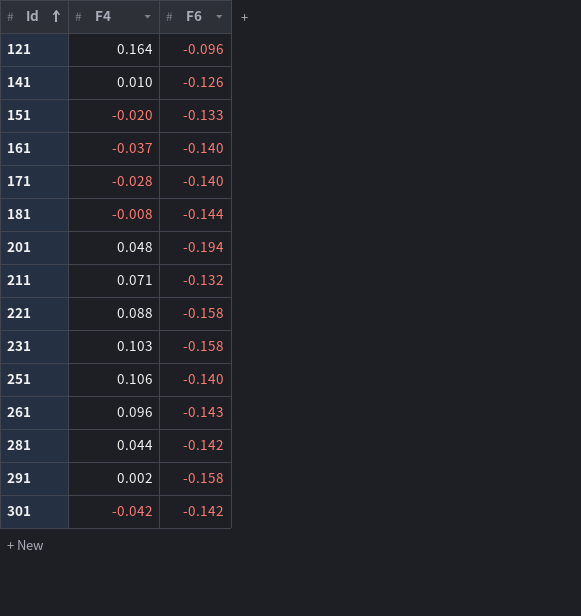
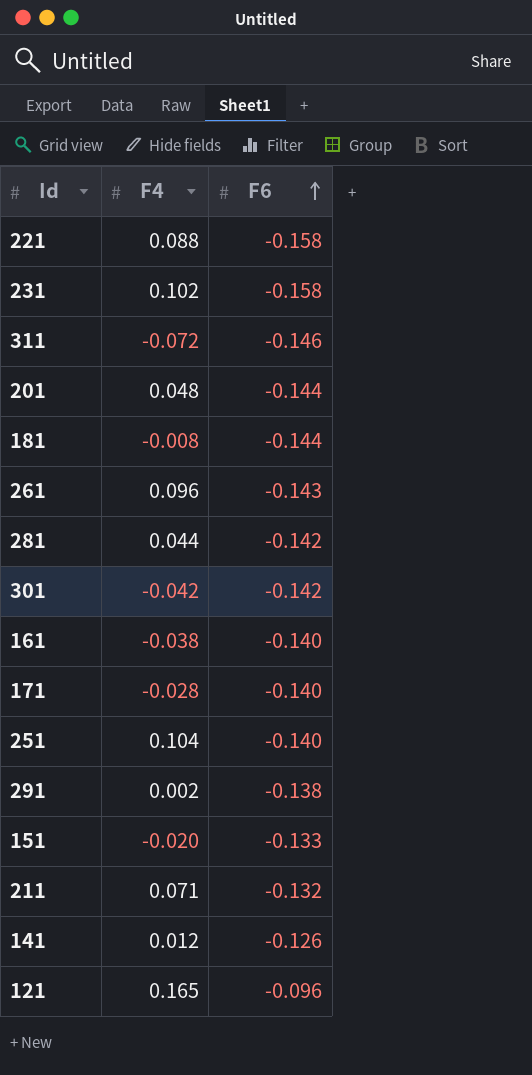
row order: Id ascending -> F6 ascending
231 | F4: 0.103 -> 0.102
row 311: none -> -0.072 | -0.146
201 | F6: -0.194 -> -0.144
161 | F4: -0.037 -> -0.038
251 | F4: 0.106 -> 0.104
291 | F6: -0.158 -> -0.138
141 | F4: 0.010 -> 0.012
121 | F4: 0.164 -> 0.165

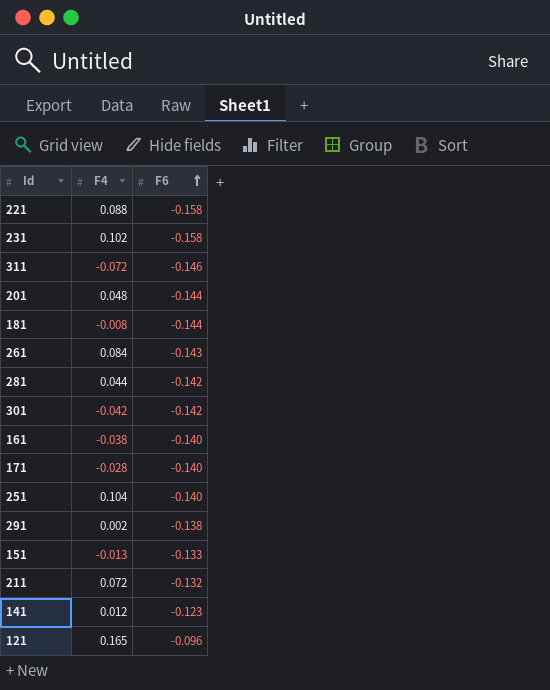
261 | F4: 0.096 -> 0.084
151 | F4: -0.020 -> -0.013
211 | F4: 0.071 -> 0.072
141 | F6: -0.126 -> -0.123

